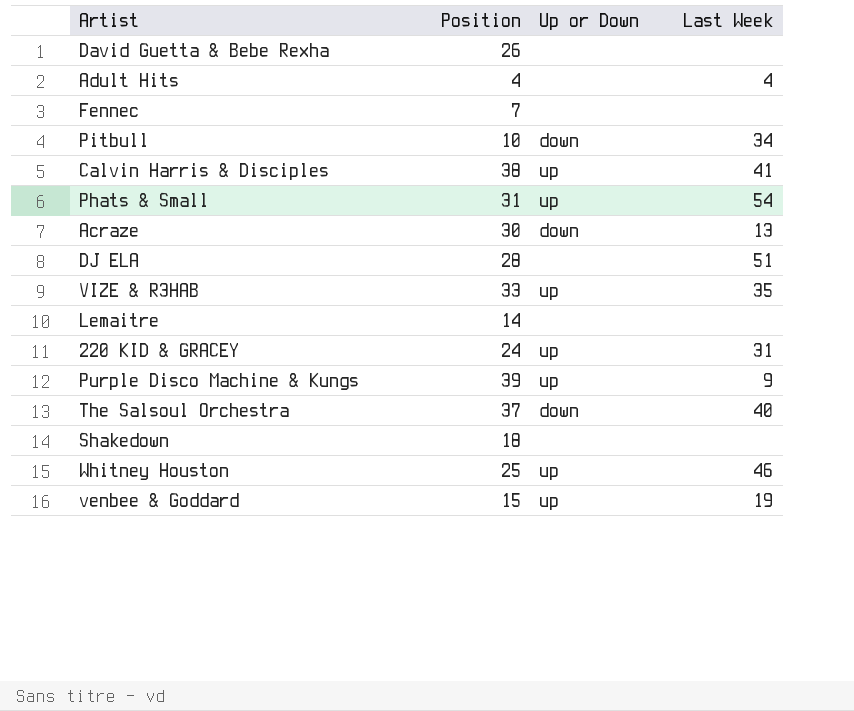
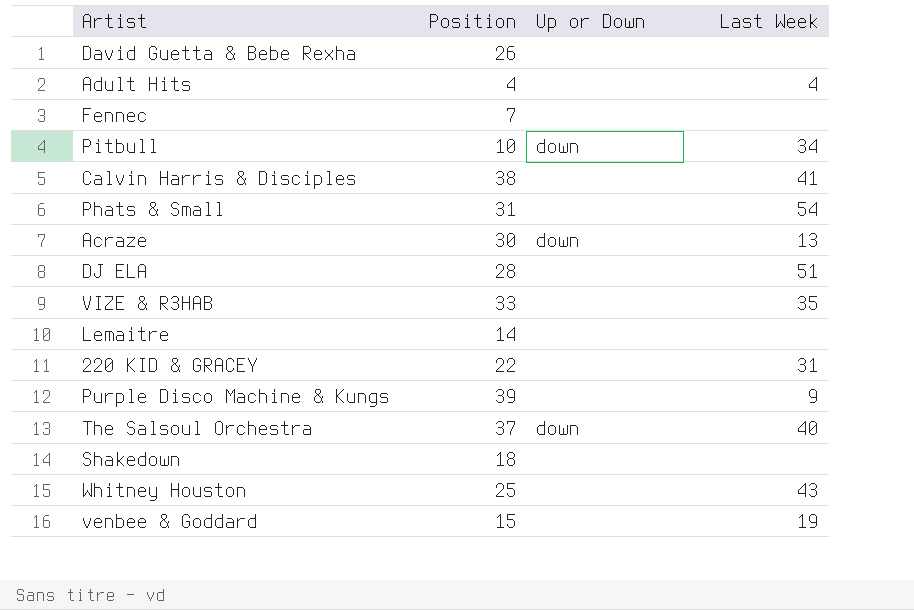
Calvin Harris & Disciples | Up or Down: up -> none
Phats & Small | Up or Down: up -> none
VIZE & R3HAB | Up or Down: up -> none
220 KID & GRACEY | Position: 24 -> 22
220 KID & GRACEY | Up or Down: up -> none
Purple Disco Machine & Kungs | Up or Down: up -> none
Whitney Houston | Up or Down: up -> none
Whitney Houston | Last Week: 46 -> 43
venbee & Goddard | Up or Down: up -> none

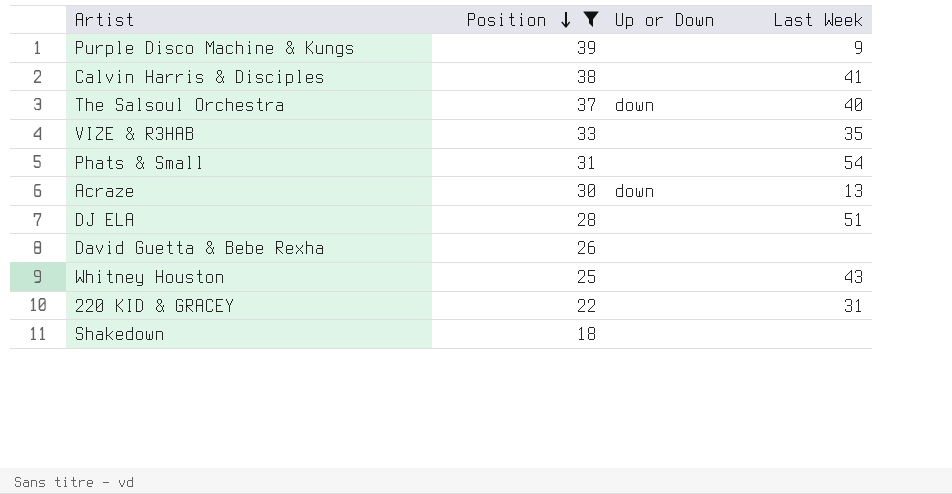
filter: none -> Position >= 18
row order: none -> Position descending

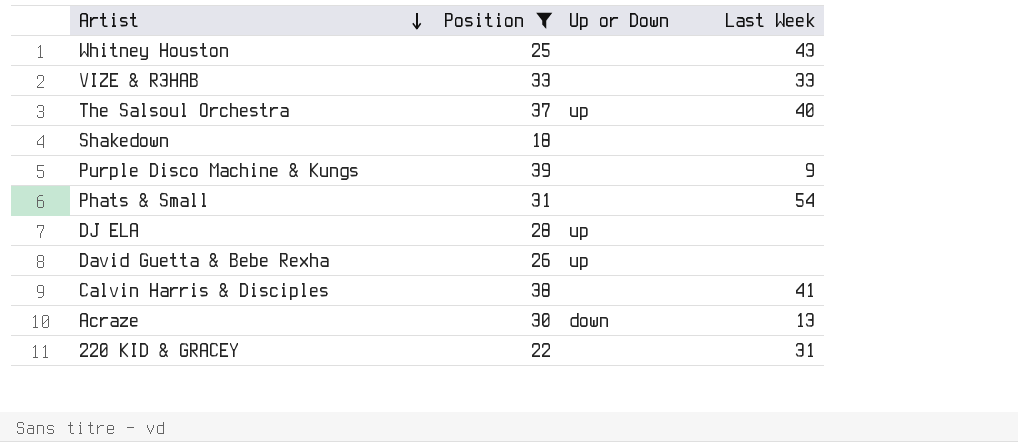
row order: Position descending -> Artist descending
VIZE & R3HAB | Last Week: 35 -> 33
The Salsoul Orchestra | Up or Down: down -> up
DJ ELA | Up or Down: none -> up
DJ ELA | Last Week: 51 -> none
David Guetta & Bebe Rexha | Up or Down: none -> up

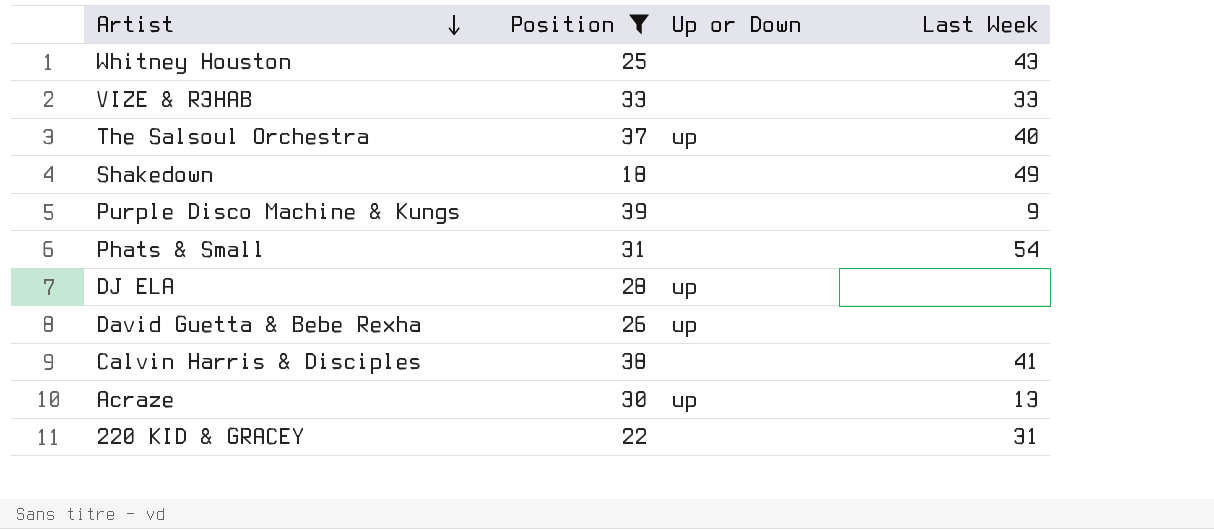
Shakedown | Last Week: none -> 49
Acraze | Up or Down: down -> up

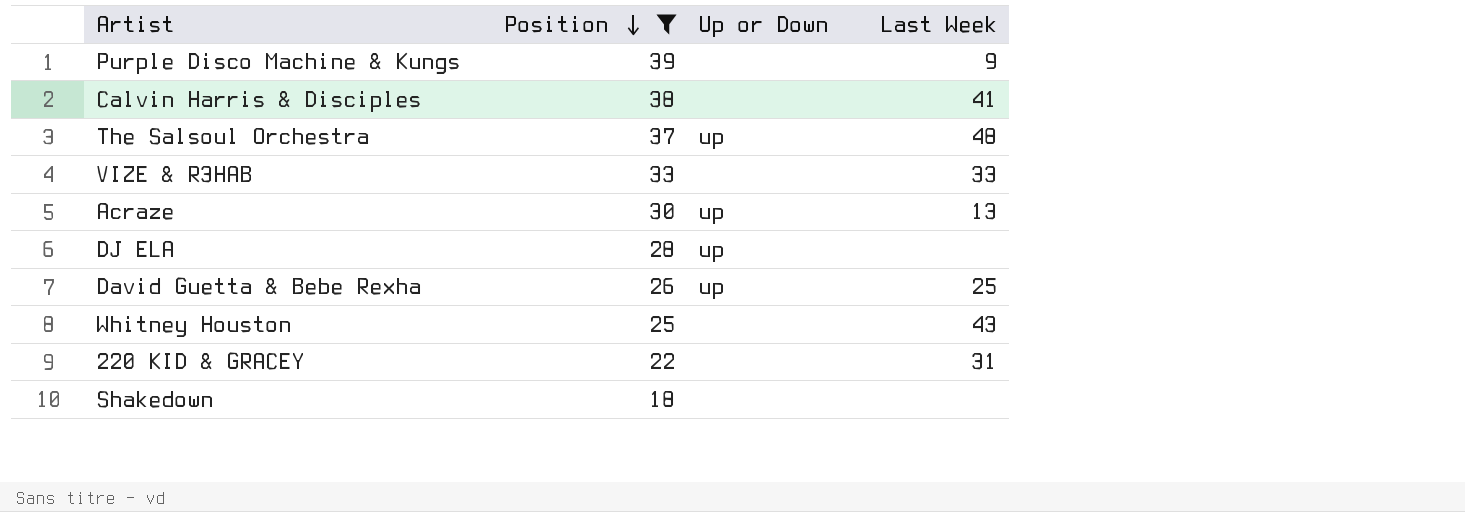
row order: Artist descending -> Position descending
row Phats & Small: 31 | none | 54 -> none
The Salsoul Orchestra | Last Week: 40 -> 48
David Guetta & Bebe Rexha | Last Week: none -> 25
Shakedown | Last Week: 49 -> none

